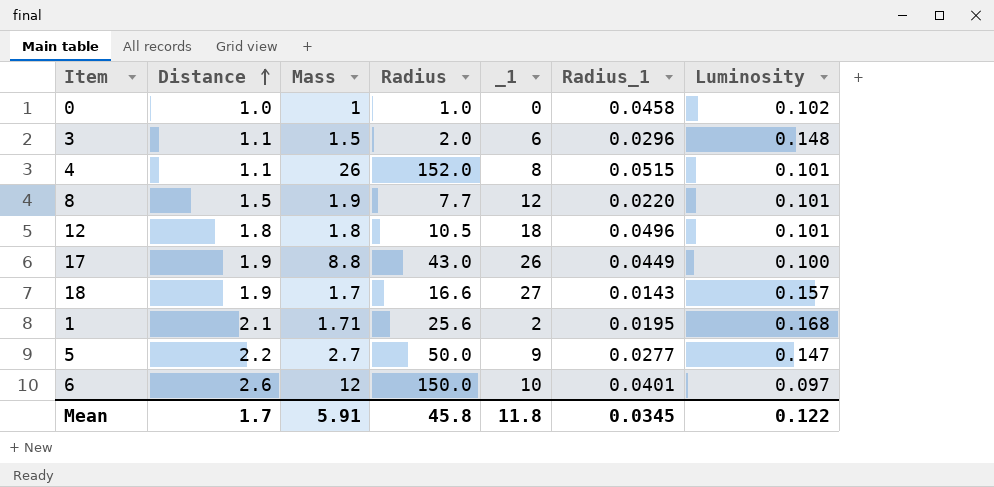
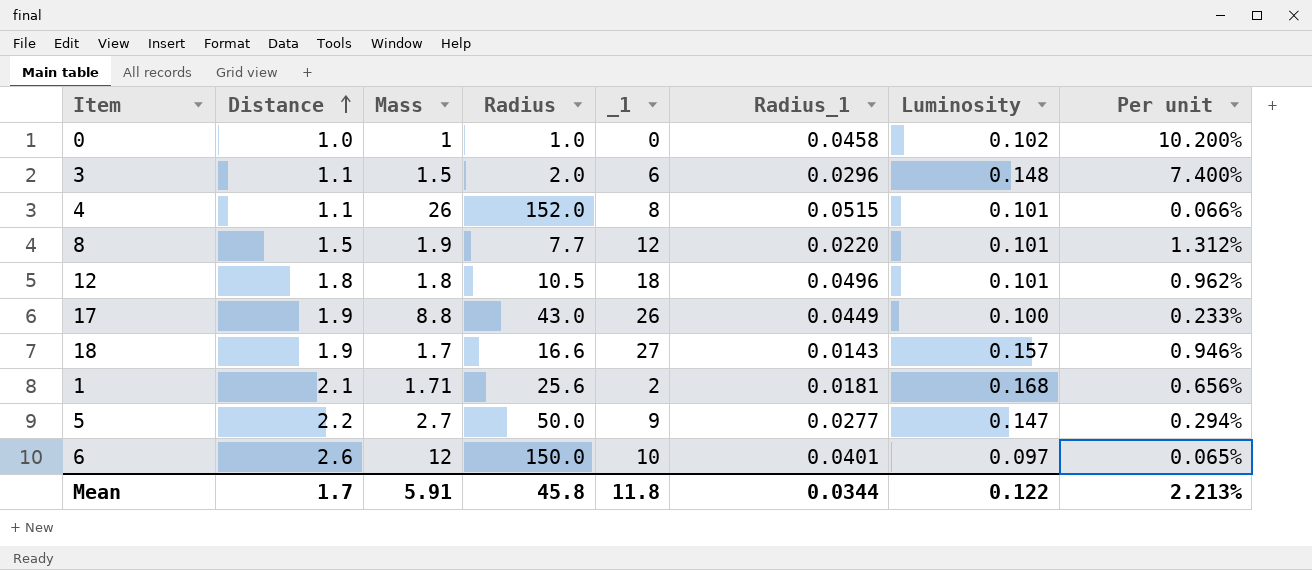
column Per unit | formula: none -> [Luminosity] / [Radius]
1 | Radius_1: 0.0195 -> 0.0181
Mean | Radius_1: 0.0345 -> 0.0344

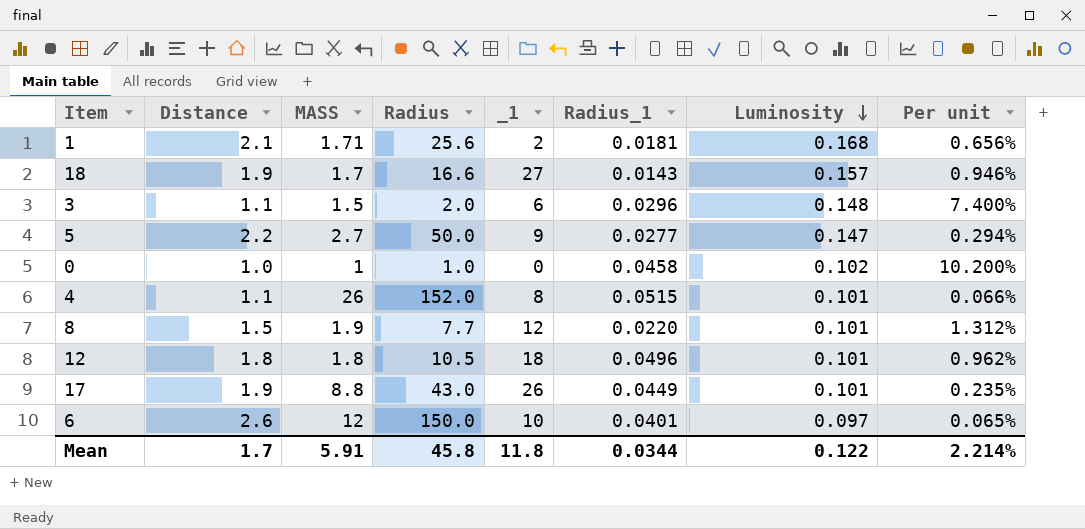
row order: Distance ascending -> Luminosity descending
column name: Mass -> MASS
17 | Luminosity: 0.100 -> 0.101
17 | Per unit: 0.233% -> 0.235%
Mean | Per unit: 2.213% -> 2.214%

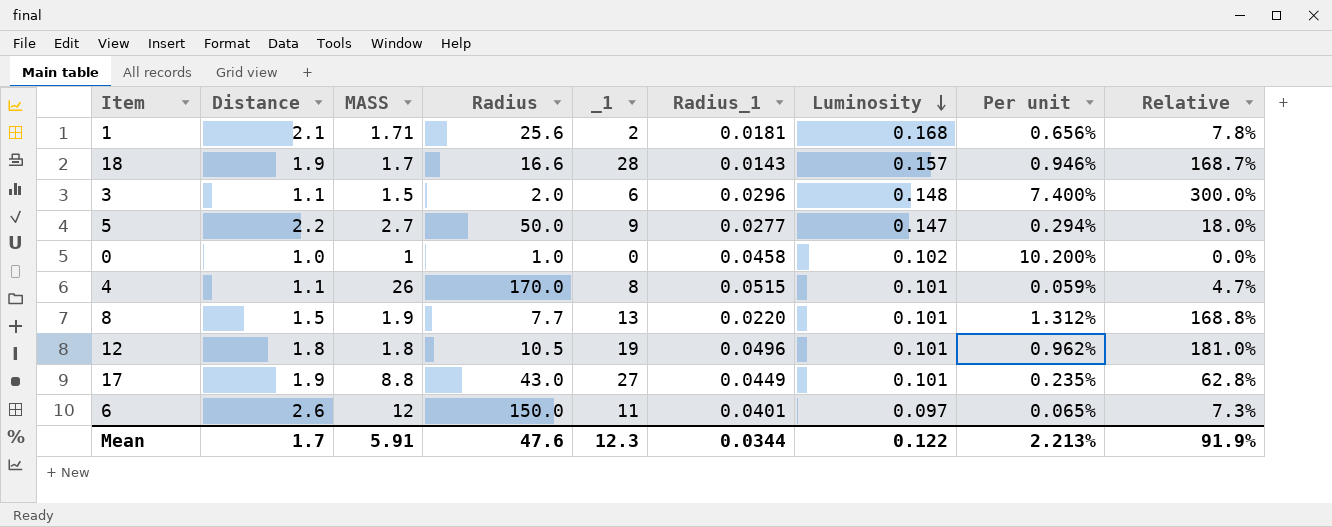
column Relative | formula: none -> [_1] / [Radius]
18 | _1: 27 -> 28
4 | Radius: 152.0 -> 170.0
4 | Per unit: 0.066% -> 0.059%
8 | _1: 12 -> 13
12 | _1: 18 -> 19
17 | _1: 26 -> 27
6 | _1: 10 -> 11
Mean | Radius: 45.8 -> 47.6
Mean | _1: 11.8 -> 12.3
Mean | Per unit: 2.214% -> 2.213%

